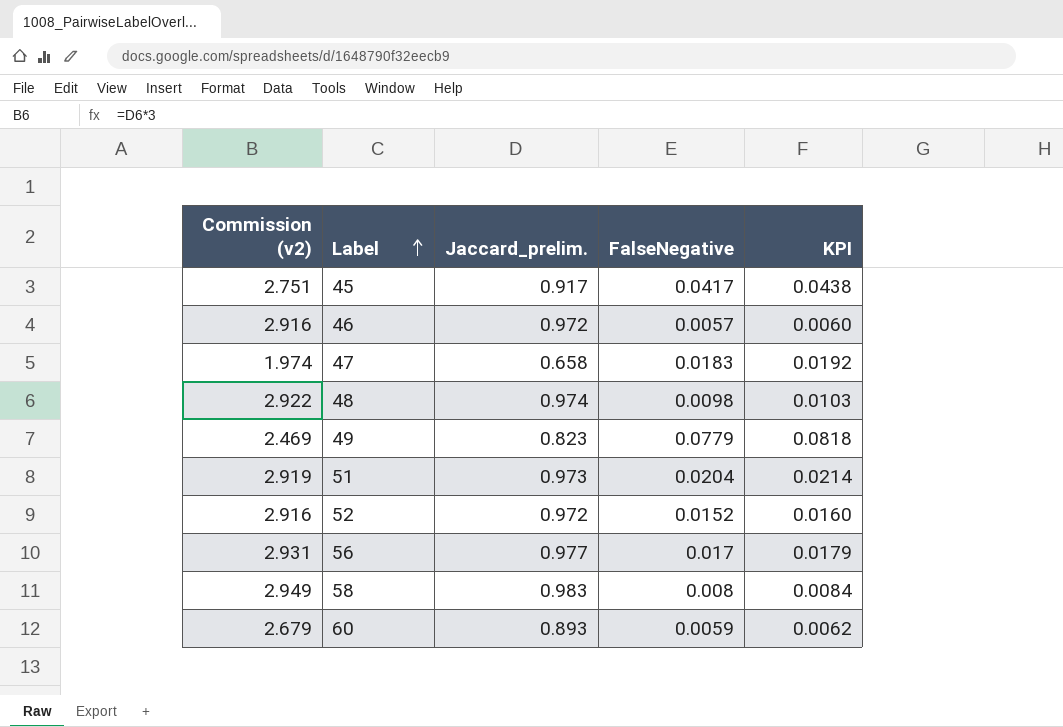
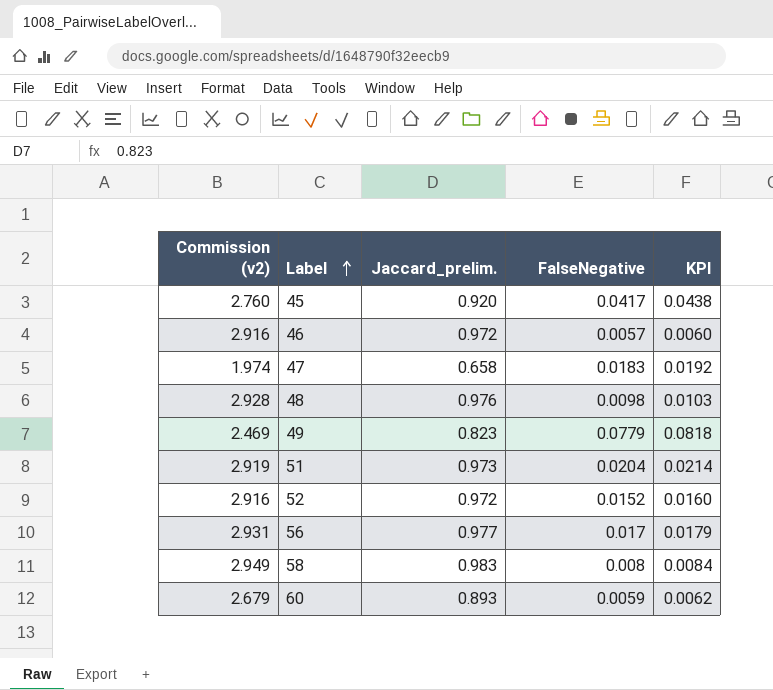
45 | Commission (v2): 2.751 -> 2.760
45 | Jaccard_prelim.: 0.917 -> 0.920
48 | Commission (v2): 2.922 -> 2.928
48 | Jaccard_prelim.: 0.974 -> 0.976

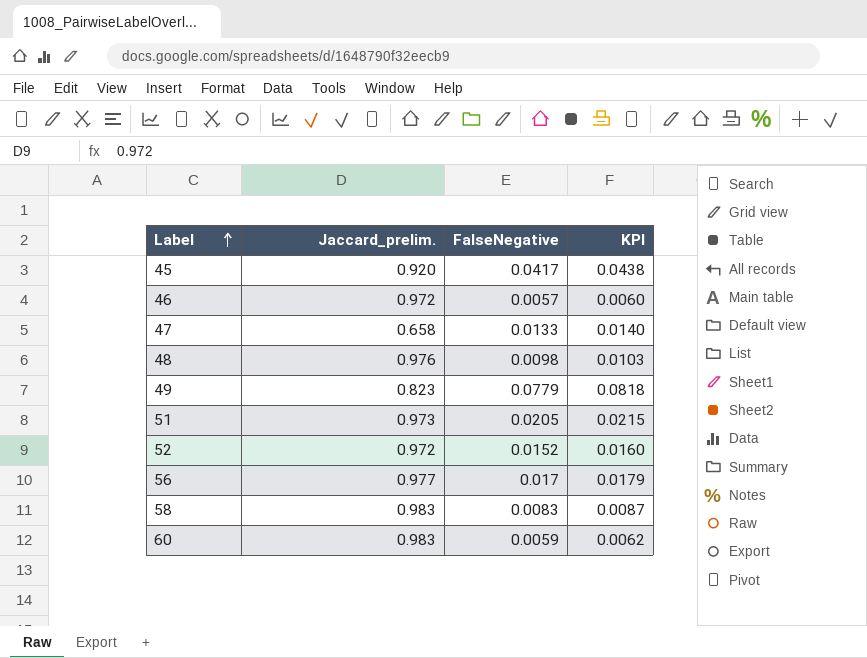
column Commission (v2) | formula: [Jaccard_prelim.] * 3 -> none
47 | FalseNegative: 0.0183 -> 0.0133
47 | KPI: 0.0192 -> 0.0140
51 | FalseNegative: 0.0204 -> 0.0205
51 | KPI: 0.0214 -> 0.0215
58 | FalseNegative: 0.008 -> 0.0083
58 | KPI: 0.0084 -> 0.0087
60 | Jaccard_prelim.: 0.893 -> 0.983

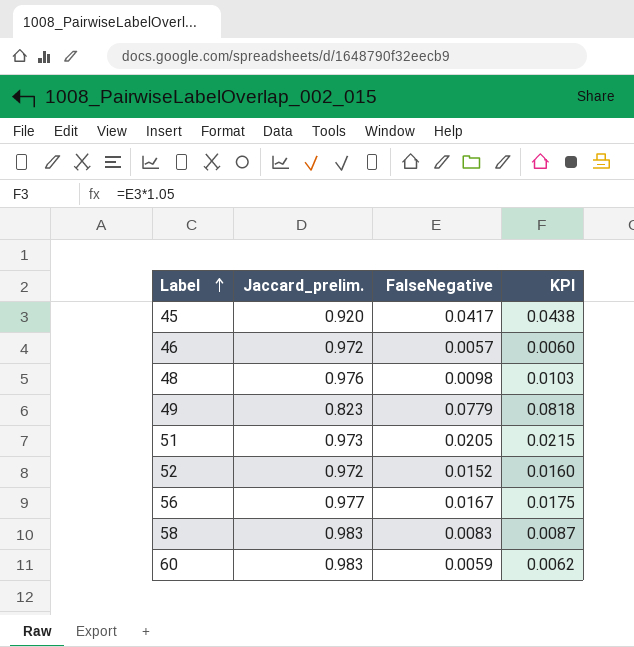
row 47: 0.658 | 0.0133 | 0.0140 -> none
56 | FalseNegative: 0.017 -> 0.0167
56 | KPI: 0.0179 -> 0.0175

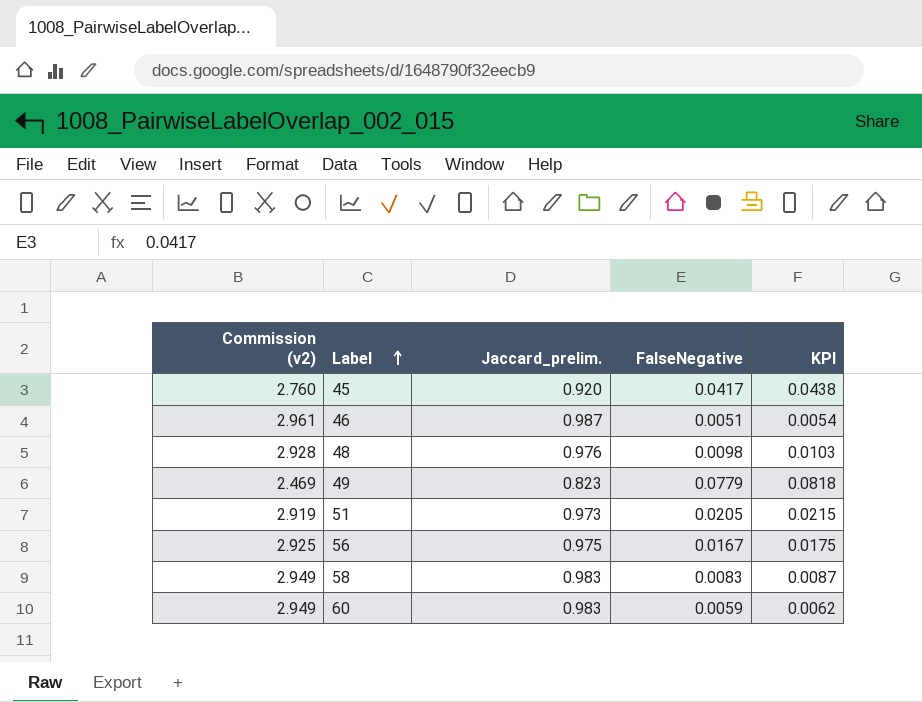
column Commission (v2) | formula: none -> [Jaccard_prelim.] * 3
row 52: 0.972 | 0.0152 | 0.0160 -> none
46 | Jaccard_prelim.: 0.972 -> 0.987
46 | FalseNegative: 0.0057 -> 0.0051
46 | KPI: 0.0060 -> 0.0054
56 | Jaccard_prelim.: 0.977 -> 0.975

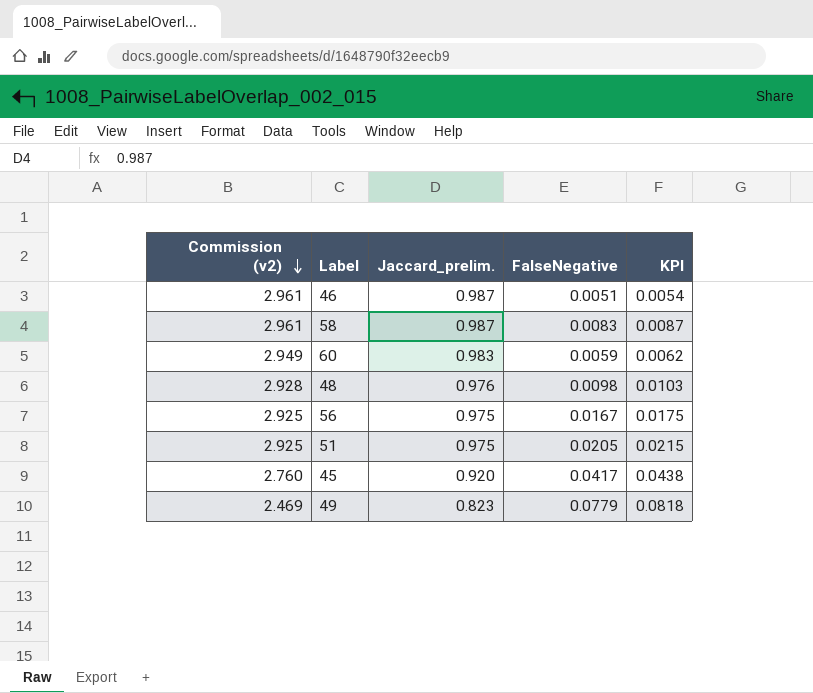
row order: Label ascending -> Commission (v2) descending
58 | Commission (v2): 2.949 -> 2.961
58 | Jaccard_prelim.: 0.983 -> 0.987
51 | Commission (v2): 2.919 -> 2.925
51 | Jaccard_prelim.: 0.973 -> 0.975

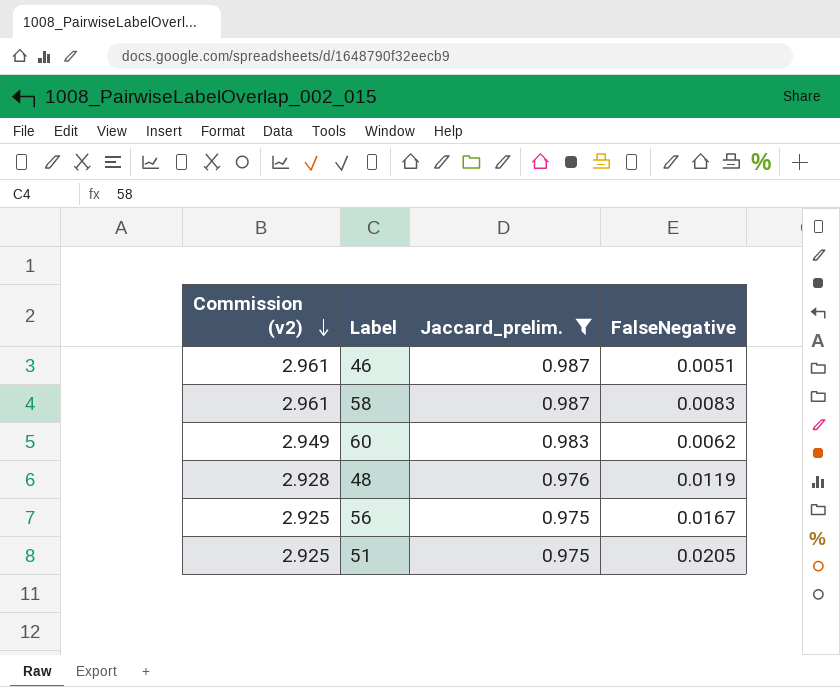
filter: none -> Jaccard_prelim. >= 0.975
column KPI | formula: [FalseNegative] * 1.05 -> none
60 | FalseNegative: 0.0059 -> 0.0062
48 | FalseNegative: 0.0098 -> 0.0119

